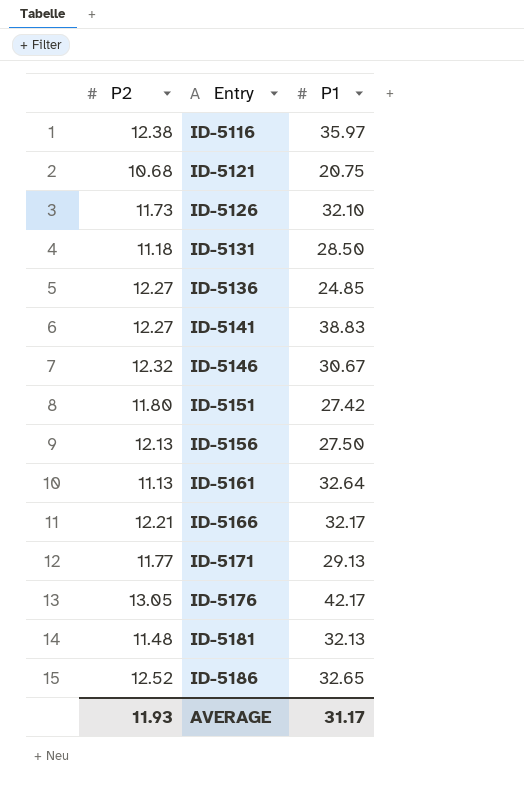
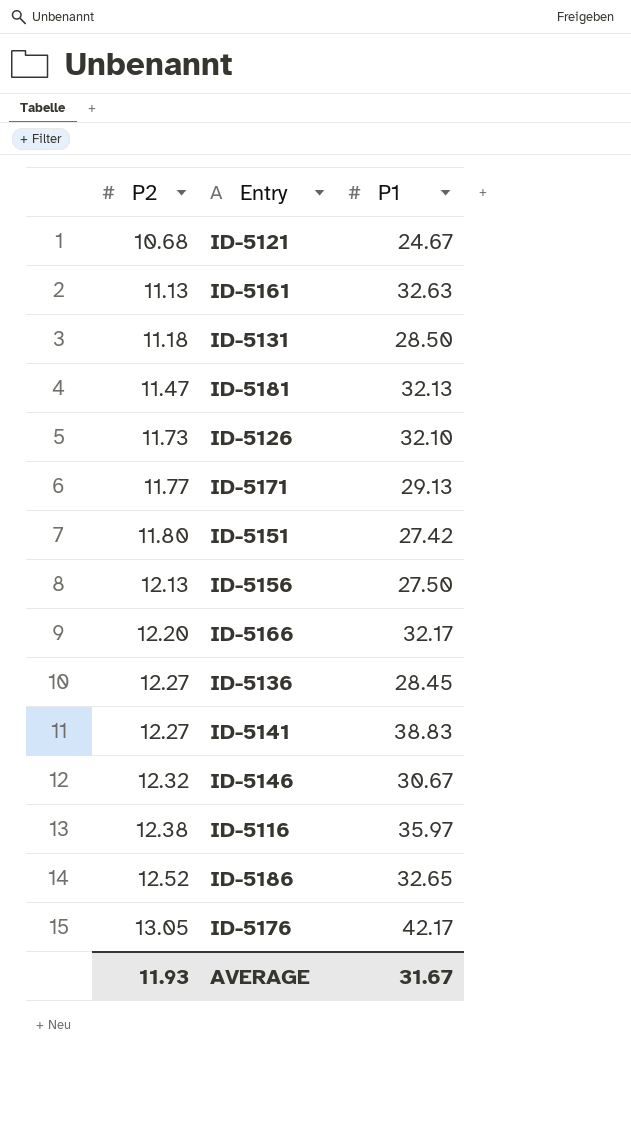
row order: Entry ascending -> P2 ascending
ID-5121 | P1: 20.75 -> 24.67
ID-5161 | P1: 32.64 -> 32.63
ID-5181 | P2: 11.48 -> 11.47
ID-5166 | P2: 12.21 -> 12.20
ID-5136 | P1: 24.85 -> 28.45
AVERAGE | P1: 31.17 -> 31.67

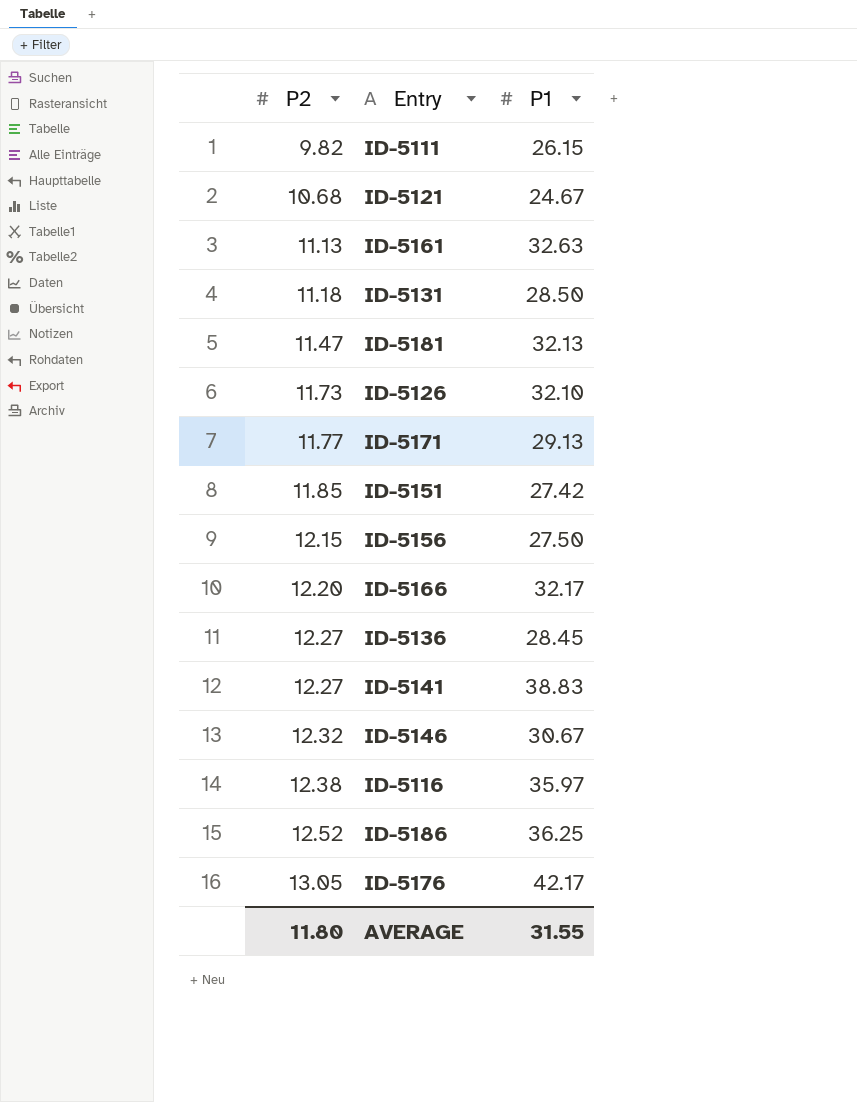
row ID-5111: none -> 9.82 | 26.15
ID-5151 | P2: 11.80 -> 11.85
ID-5156 | P2: 12.13 -> 12.15
ID-5186 | P1: 32.65 -> 36.25
AVERAGE | P2: 11.93 -> 11.80
AVERAGE | P1: 31.67 -> 31.55

